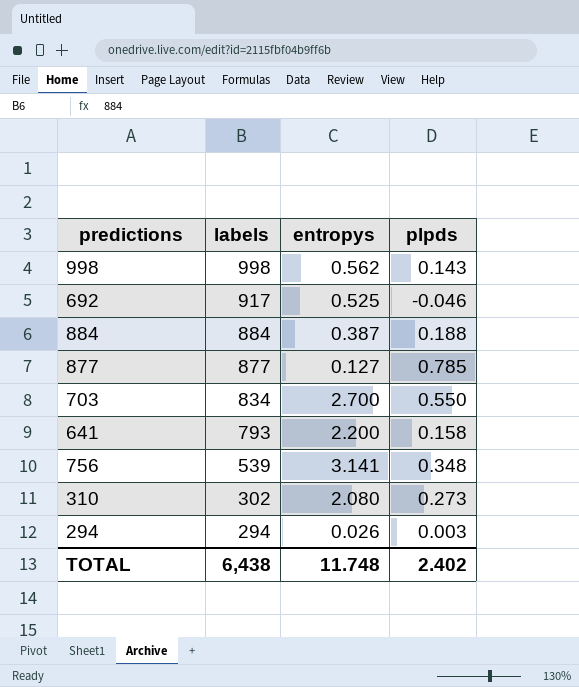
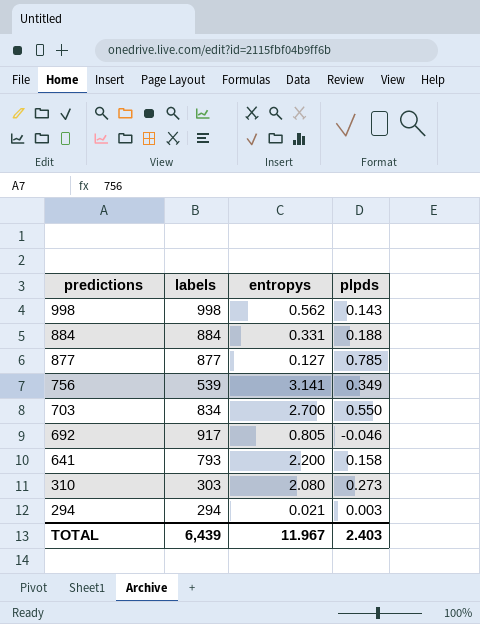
row order: labels descending -> predictions descending
884 | entropys: 0.387 -> 0.331
756 | plpds: 0.348 -> 0.349
692 | entropys: 0.525 -> 0.805
310 | labels: 302 -> 303
294 | entropys: 0.026 -> 0.021
TOTAL | labels: 6,438 -> 6,439
TOTAL | entropys: 11.748 -> 11.967
TOTAL | plpds: 2.402 -> 2.403

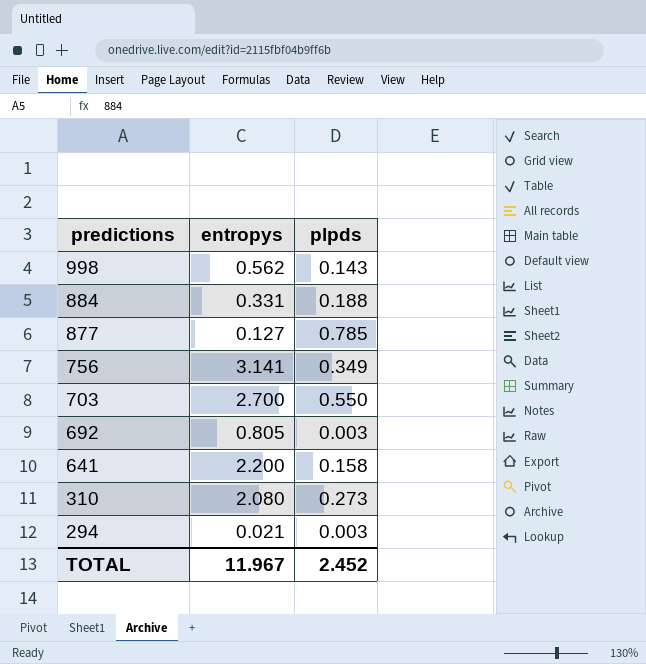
column labels | position: 2 -> none
692 | plpds: -0.046 -> 0.003
TOTAL | plpds: 2.403 -> 2.452

